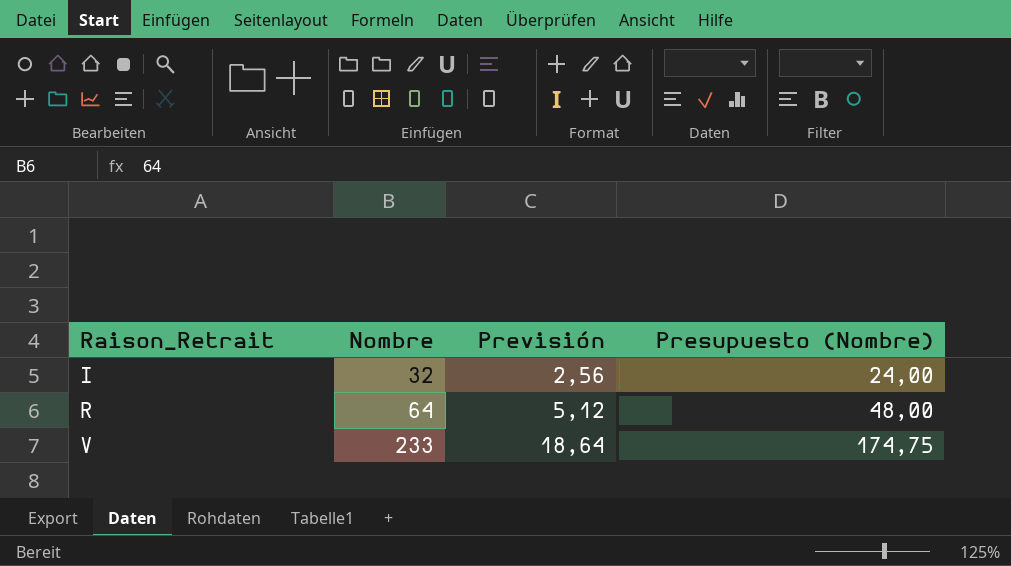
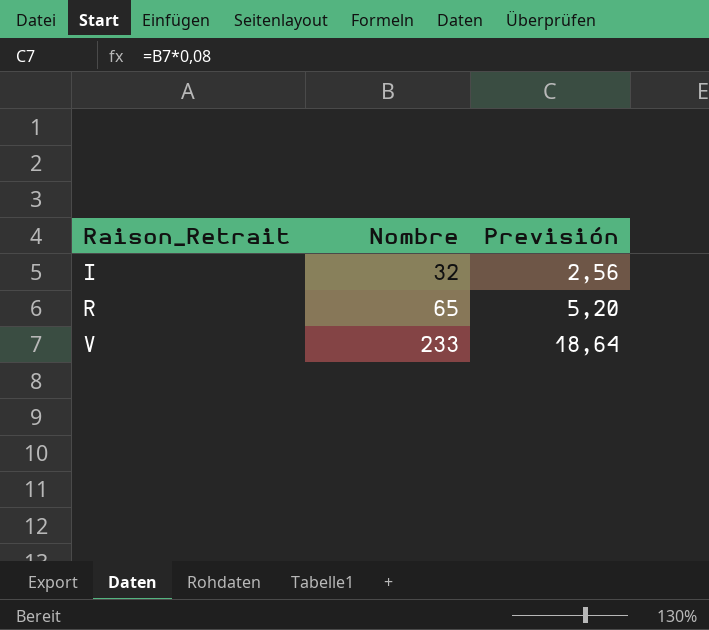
column Presupuesto (Nombre) | formula: [Nombre] * 0,75 -> none
R | Nombre: 64 -> 65
R | Previsión: 5,12 -> 5,20

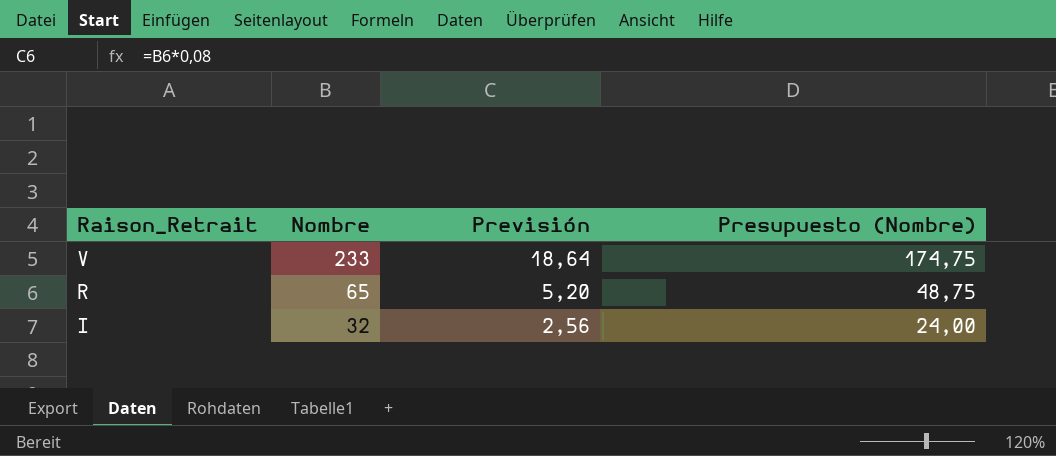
row order: Raison_Retrait ascending -> Raison_Retrait descending
column Presupuesto (Nombre) | formula: none -> [Nombre] * 0,75

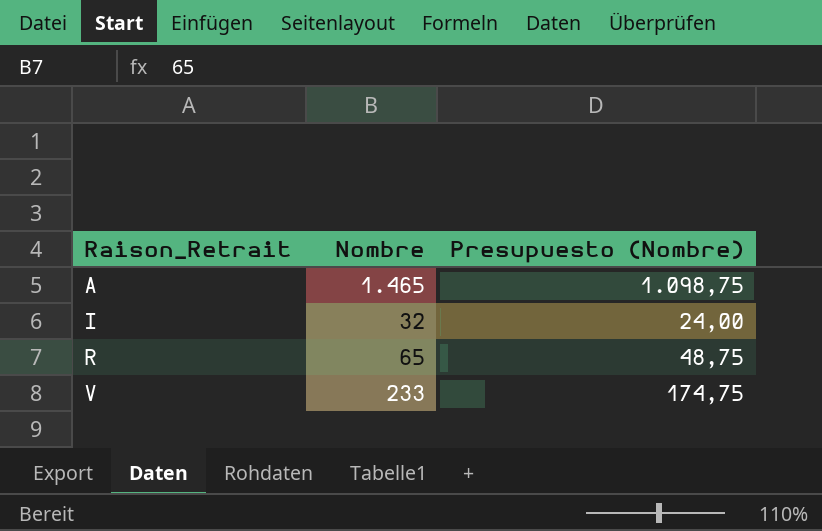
row order: Raison_Retrait descending -> Raison_Retrait ascending
column Previsión | formula: [Nombre] * 0,08 -> none
row A: none -> 1.465 | 1.098,75

